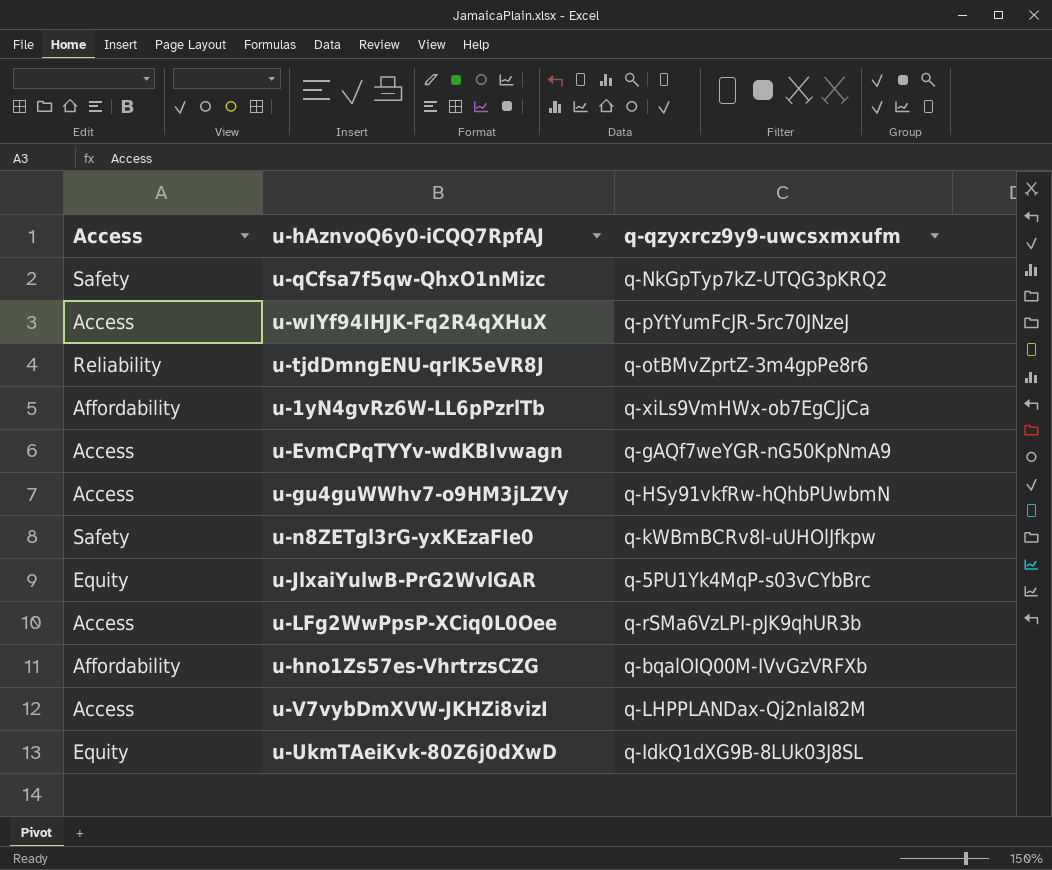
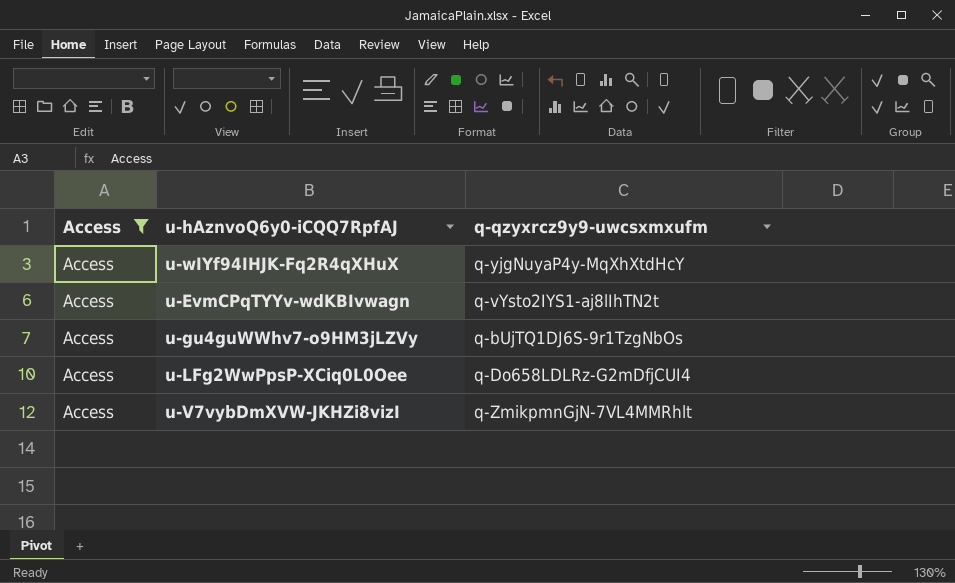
filter: none -> Access = Access
u-wIYf94IHJK-Fq2R4qXHuX | q-qzyxrcz9y9-uwcsxmxufm: q-pYtYumFcJR-5rc70JNzeJ -> q-yjgNuyaP4y-MqXhXtdHcY
u-EvmCPqTYYv-wdKBIvwagn | q-qzyxrcz9y9-uwcsxmxufm: q-gAQf7weYGR-nG50KpNmA9 -> q-vYsto2IYS1-aj8lIhTN2t
u-gu4guWWhv7-o9HM3jLZVy | q-qzyxrcz9y9-uwcsxmxufm: q-HSy91vkfRw-hQhbPUwbmN -> q-bUjTQ1DJ6S-9r1TzgNbOs
u-LFg2WwPpsP-XCiq0L0Oee | q-qzyxrcz9y9-uwcsxmxufm: q-rSMa6VzLPI-pJK9qhUR3b -> q-Do658LDLRz-G2mDfjCUI4
u-V7vybDmXVW-JKHZi8vizI | q-qzyxrcz9y9-uwcsxmxufm: q-LHPPLANDax-Qj2nIaI82M -> q-ZmikpmnGjN-7VL4MMRhlt

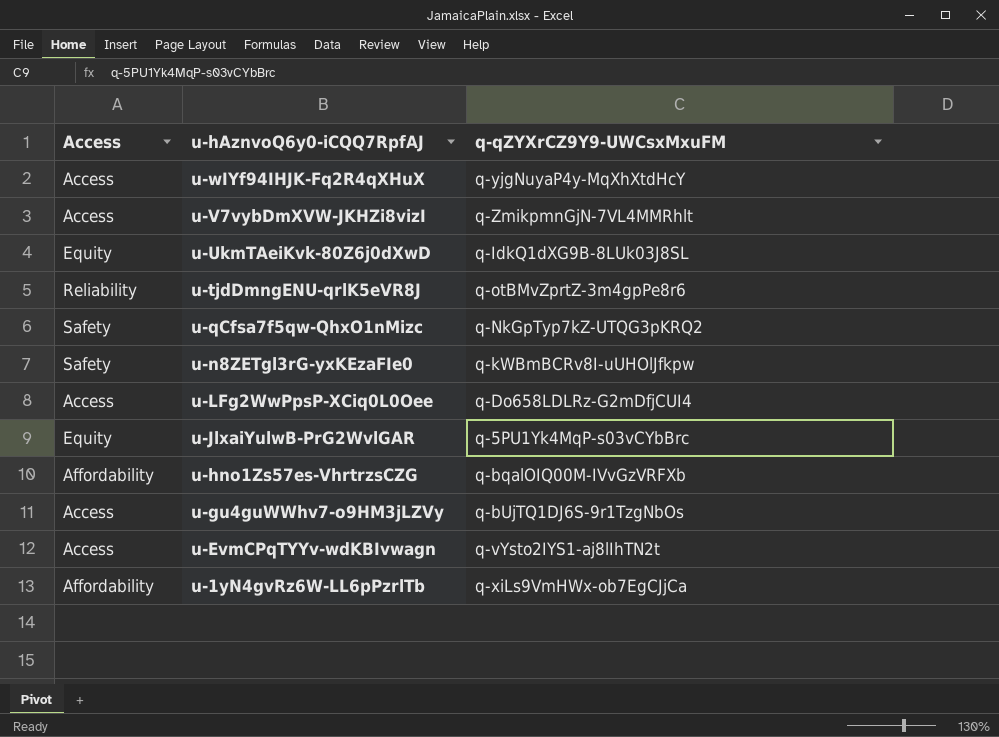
filter: Access = Access -> none
row order: none -> u-hAznvoQ6y0-iCQQ7RpfAJ descending
column name: q-qzyxrcz9y9-uwcsxmxufm -> q-qZYXrCZ9Y9-UWCsxMxuFM

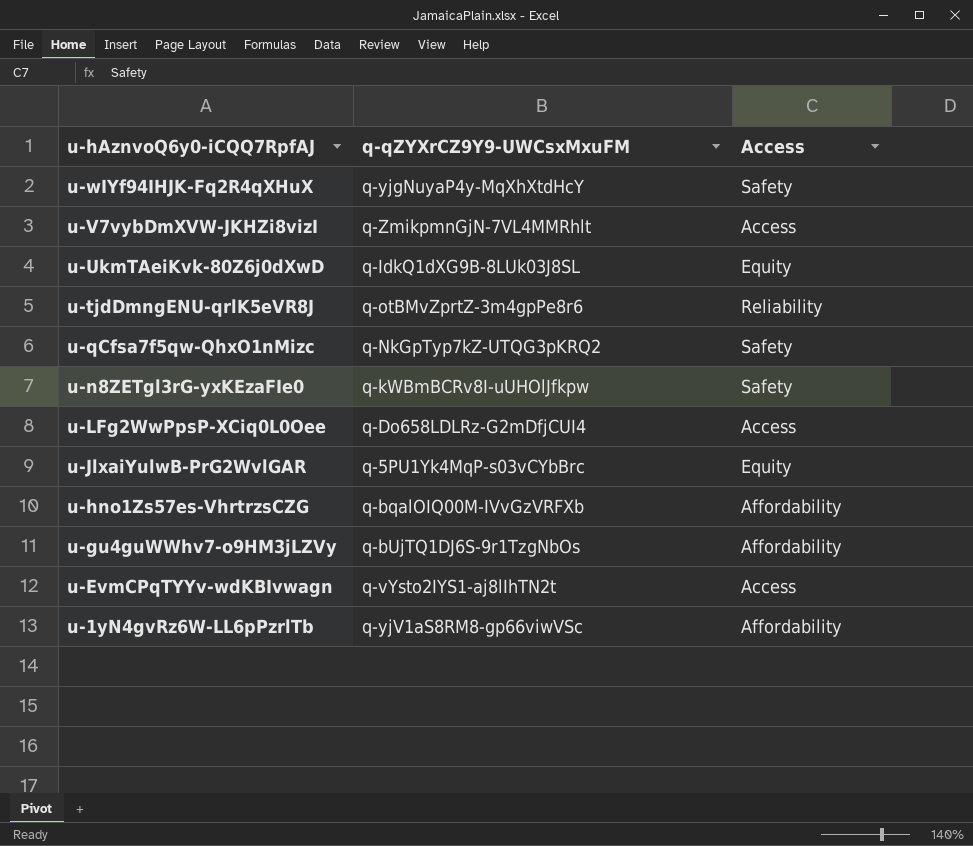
column Access | position: 1 -> 3
u-wIYf94IHJK-Fq2R4qXHuX | Access: Access -> Safety
u-gu4guWWhv7-o9HM3jLZVy | Access: Access -> Affordability
u-1yN4gvRz6W-LL6pPzrlTb | q-qZYXrCZ9Y9-UWCsxMxuFM: q-xiLs9VmHWx-ob7EgCJjCa -> q-yjV1aS8RM8-gp66viwVSc

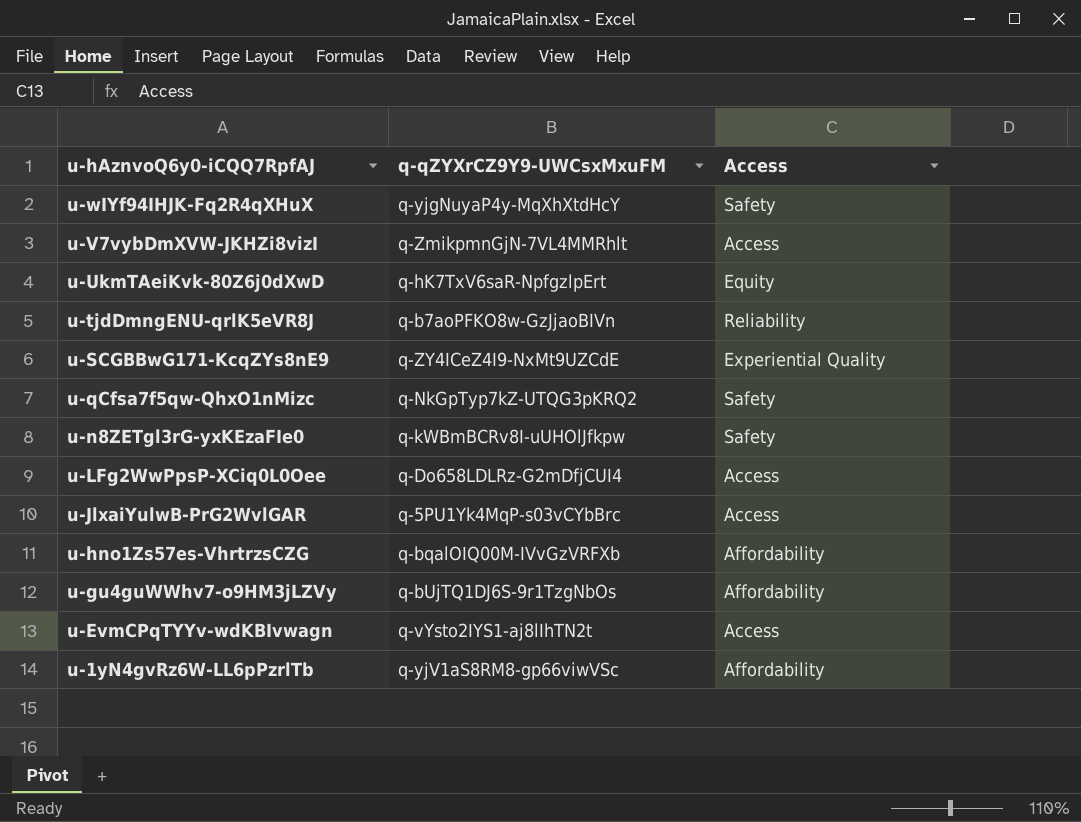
u-UkmTAeiKvk-80Z6j0dXwD | q-qZYXrCZ9Y9-UWCsxMxuFM: q-IdkQ1dXG9B-8LUk03J8SL -> q-hK7TxV6saR-NpfgzlpErt
u-tjdDmngENU-qrlK5eVR8J | q-qZYXrCZ9Y9-UWCsxMxuFM: q-otBMvZprtZ-3m4gpPe8r6 -> q-b7aoPFKO8w-GzJjaoBIVn
row u-SCGBBwG171-KcqZYs8nE9: none -> q-ZY4ICeZ4I9-NxMt9UZCdE | Experiential Quality
u-JlxaiYulwB-PrG2WvlGAR | Access: Equity -> Access

